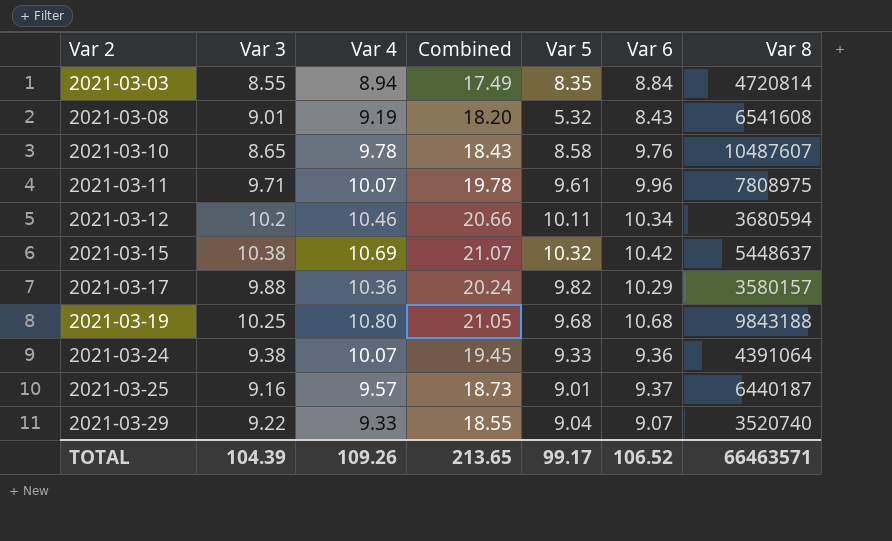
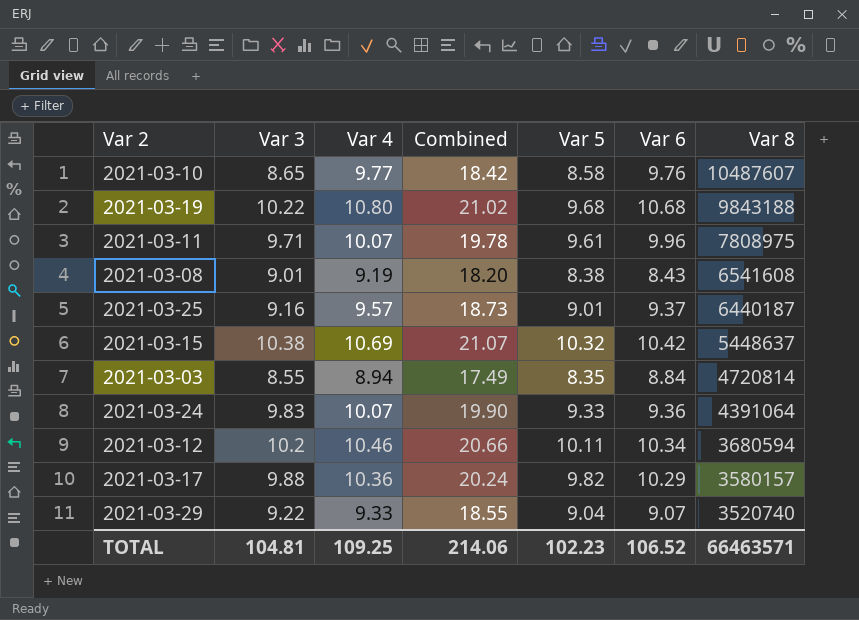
row order: Var 2 ascending -> Var 8 descending
2021-03-10 | Var 4: 9.78 -> 9.77
2021-03-10 | Combined: 18.43 -> 18.42
2021-03-19 | Var 3: 10.25 -> 10.22
2021-03-19 | Combined: 21.05 -> 21.02
2021-03-08 | Var 5: 5.32 -> 8.38
2021-03-24 | Var 3: 9.38 -> 9.83
2021-03-24 | Combined: 19.45 -> 19.90
TOTAL | Var 3: 104.39 -> 104.81
TOTAL | Var 4: 109.26 -> 109.25
TOTAL | Combined: 213.65 -> 214.06
TOTAL | Var 5: 99.17 -> 102.23

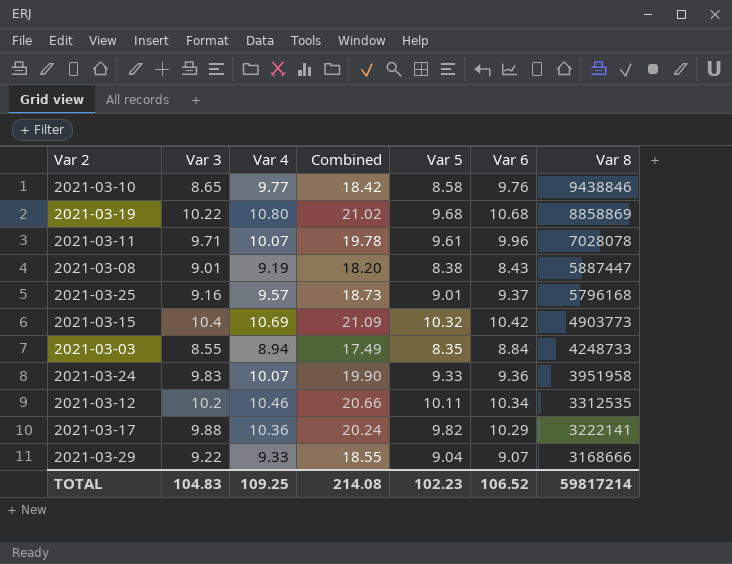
2021-03-10 | Var 8: 10487607 -> 9438846
2021-03-19 | Var 8: 9843188 -> 8858869
2021-03-11 | Var 8: 7808975 -> 7028078
2021-03-08 | Var 8: 6541608 -> 5887447
2021-03-25 | Var 8: 6440187 -> 5796168
2021-03-15 | Var 3: 10.38 -> 10.4
2021-03-15 | Combined: 21.07 -> 21.09
2021-03-15 | Var 8: 5448637 -> 4903773
2021-03-03 | Var 8: 4720814 -> 4248733
2021-03-24 | Var 8: 4391064 -> 3951958
2021-03-12 | Var 8: 3680594 -> 3312535
2021-03-17 | Var 8: 3580157 -> 3222141
2021-03-29 | Var 8: 3520740 -> 3168666
TOTAL | Var 3: 104.81 -> 104.83
TOTAL | Combined: 214.06 -> 214.08
TOTAL | Var 8: 66463571 -> 59817214

